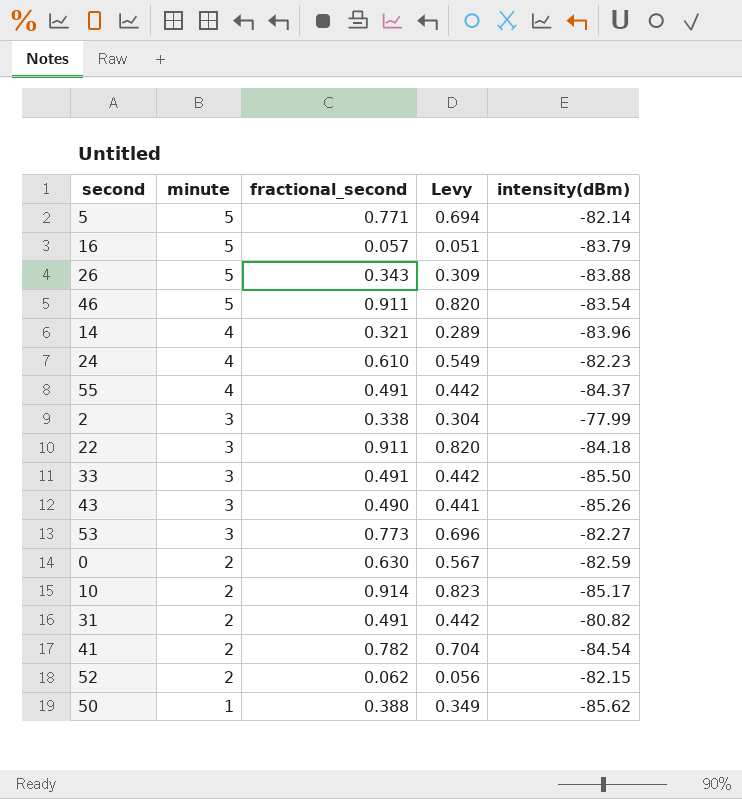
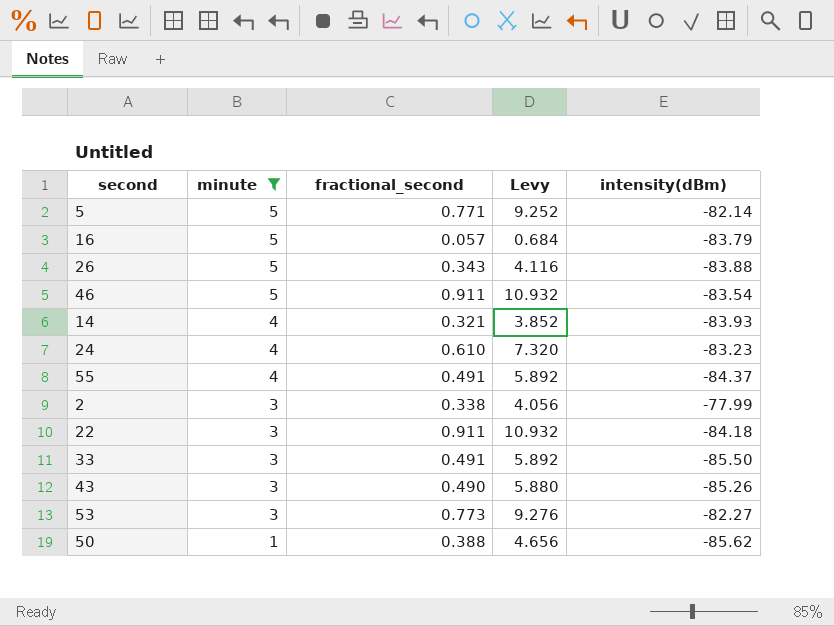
filter: none -> minute != 2
column Levy | formula: [fractional_second] * 0.9 -> [fractional_second] * 12
14 | intensity(dBm): -83.96 -> -83.93
24 | intensity(dBm): -82.23 -> -83.23

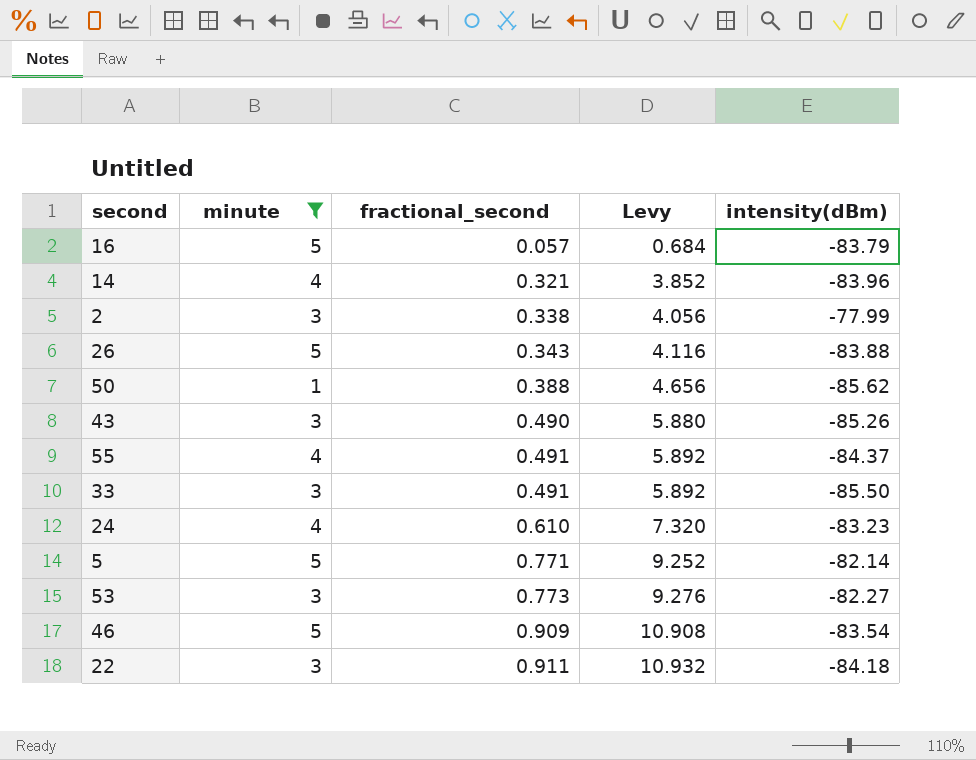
row order: minute descending -> fractional_second ascending
14 | intensity(dBm): -83.93 -> -83.96
46 | fractional_second: 0.911 -> 0.909
46 | Levy: 10.932 -> 10.908

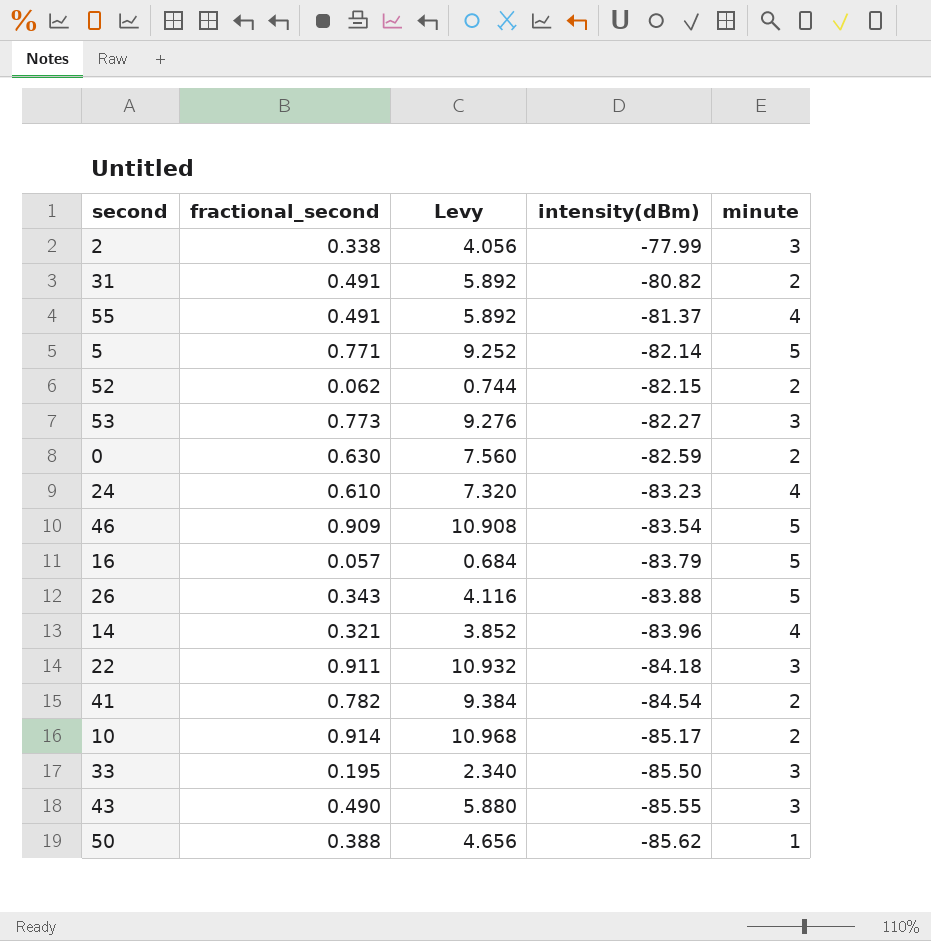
filter: minute != 2 -> none
row order: fractional_second ascending -> intensity(dBm) descending
column minute | position: 2 -> 5
55 | intensity(dBm): -84.37 -> -81.37
33 | fractional_second: 0.491 -> 0.195
33 | Levy: 5.892 -> 2.340
43 | intensity(dBm): -85.26 -> -85.55

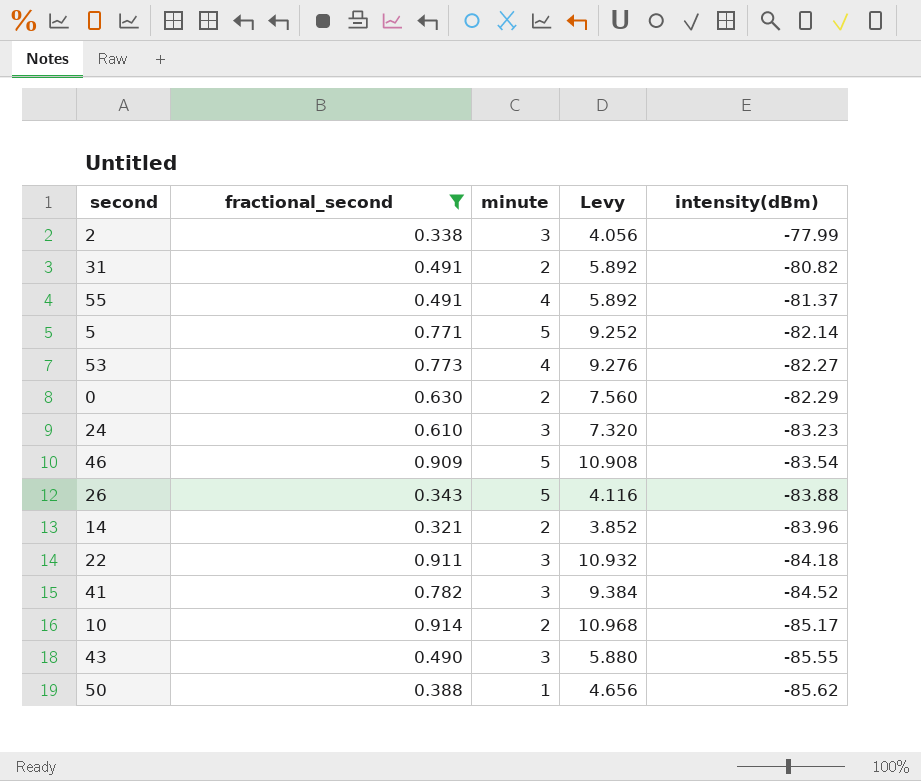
filter: none -> fractional_second >= 0.321
column minute | position: 5 -> 3
53 | minute: 3 -> 4
0 | intensity(dBm): -82.59 -> -82.29
24 | minute: 4 -> 3
14 | minute: 4 -> 2
41 | minute: 2 -> 3
41 | intensity(dBm): -84.54 -> -84.52

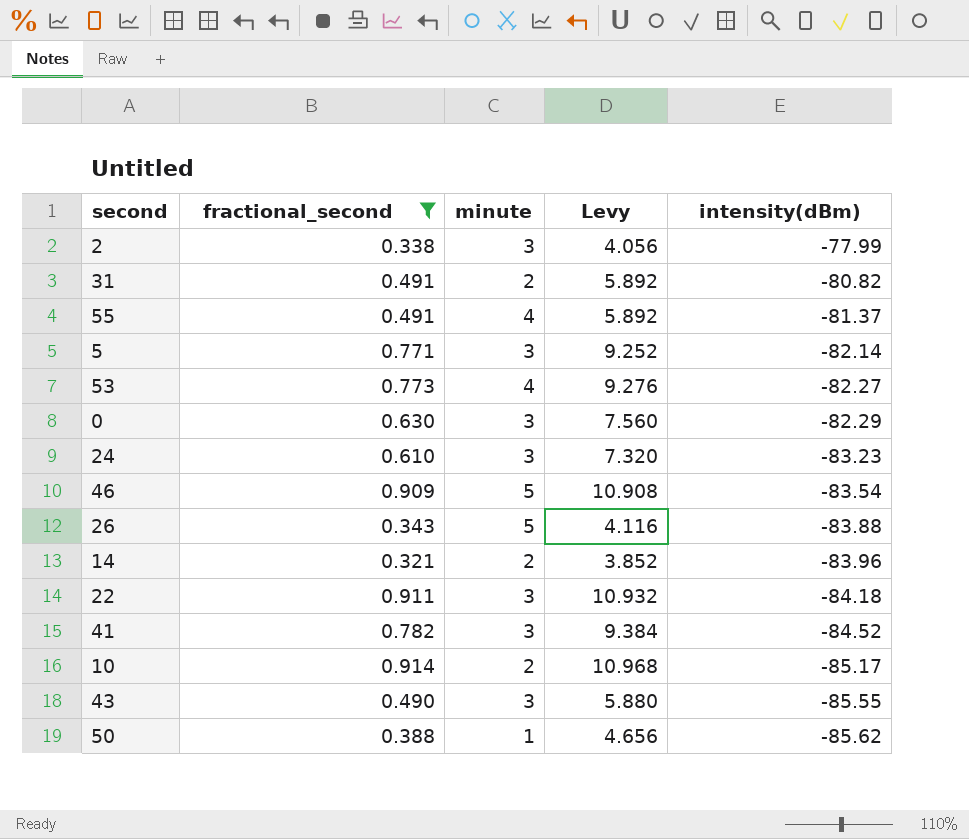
5 | minute: 5 -> 3
0 | minute: 2 -> 3

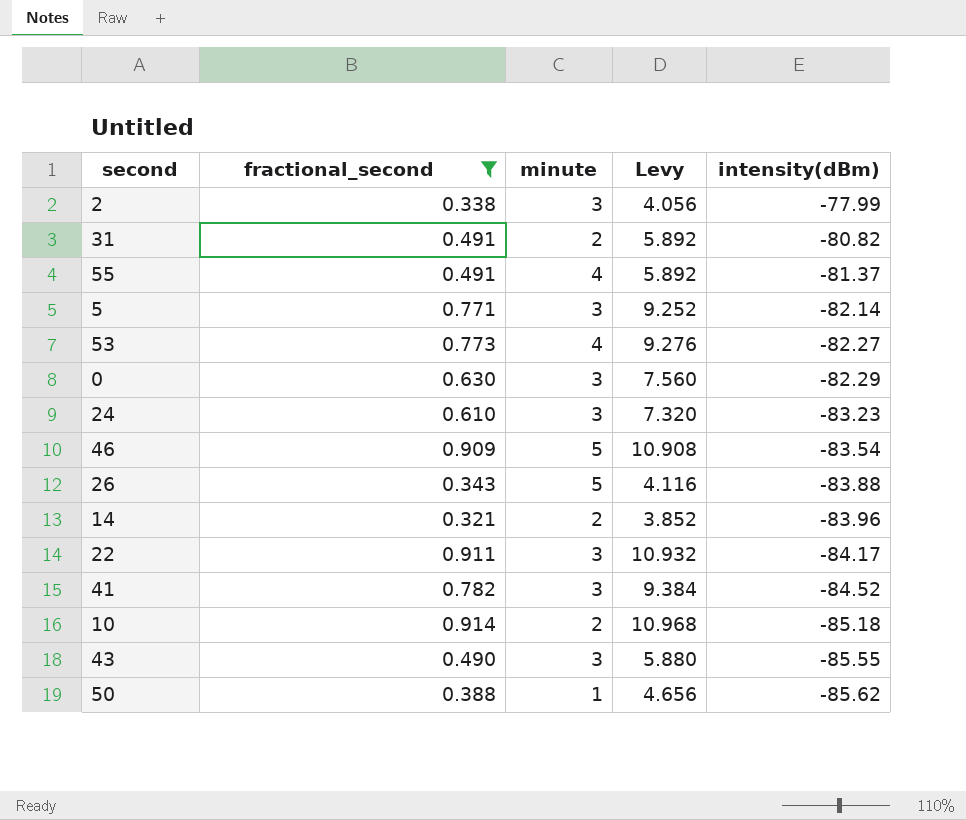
22 | intensity(dBm): -84.18 -> -84.17
10 | intensity(dBm): -85.17 -> -85.18

